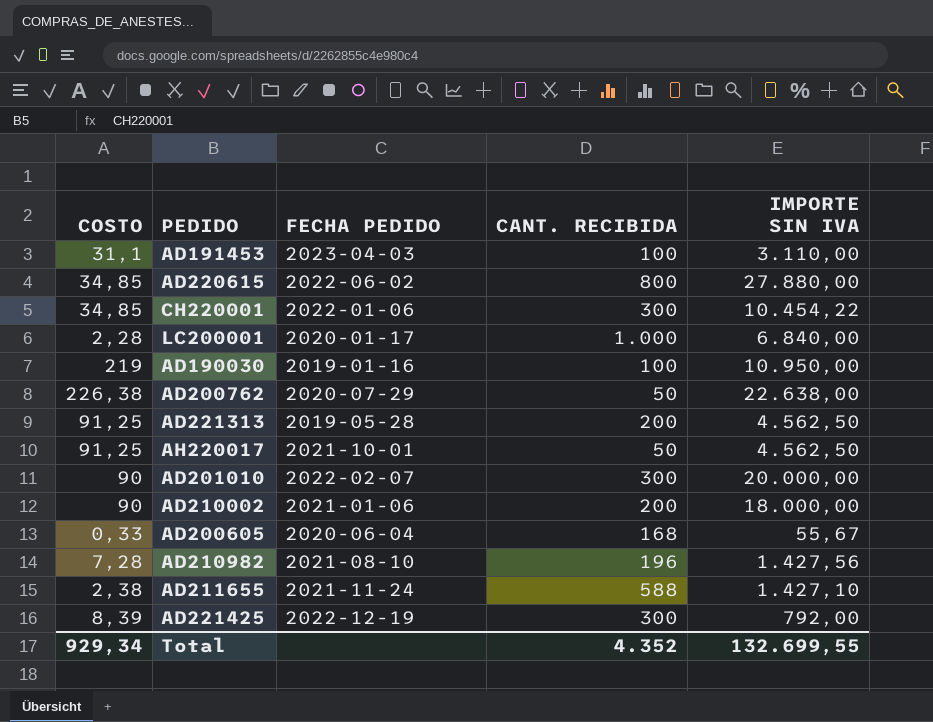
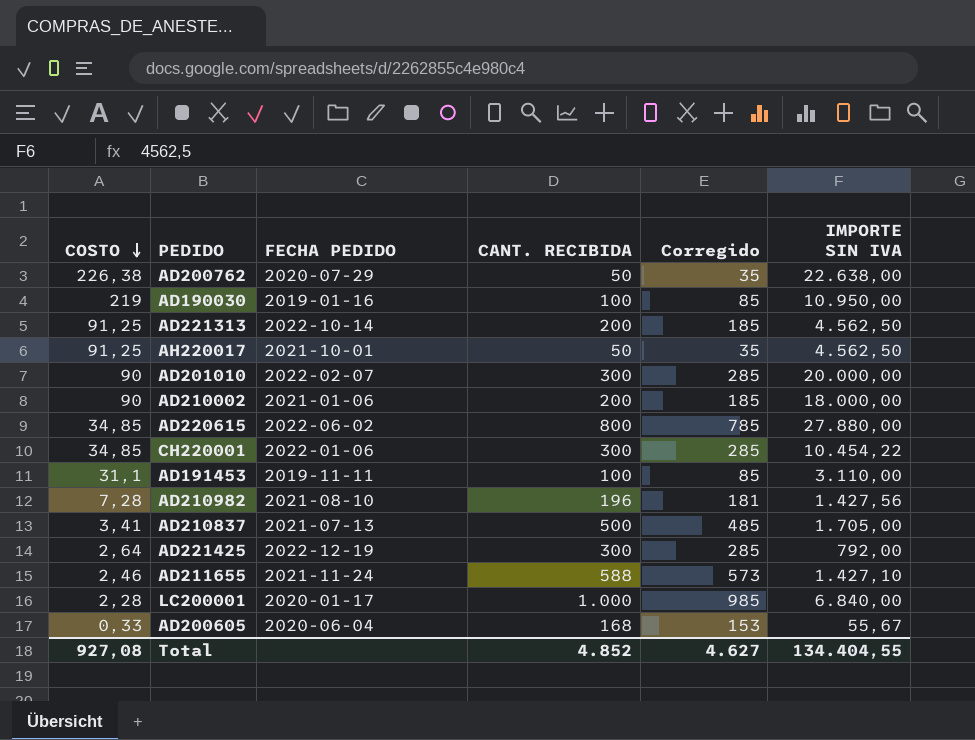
row order: none -> COSTO descending
column Corregido | formula: none -> [CANT. RECIBIDA] - 15
AD221313 | FECHA PEDIDO: 2019-05-28 -> 2022-10-14
AD191453 | FECHA PEDIDO: 2023-04-03 -> 2019-11-11
row AD210837: none -> 3,41 | 2021-07-13 | 500 | 485 | 1.705,00
AD221425 | COSTO: 8,39 -> 2,64
AD211655 | COSTO: 2,38 -> 2,46
Total | COSTO: 929,34 -> 927,08
Total | CANT. RECIBIDA: 4.352 -> 4.852
Total | IMPORTE SIN IVA: 132.699,55 -> 134.404,55

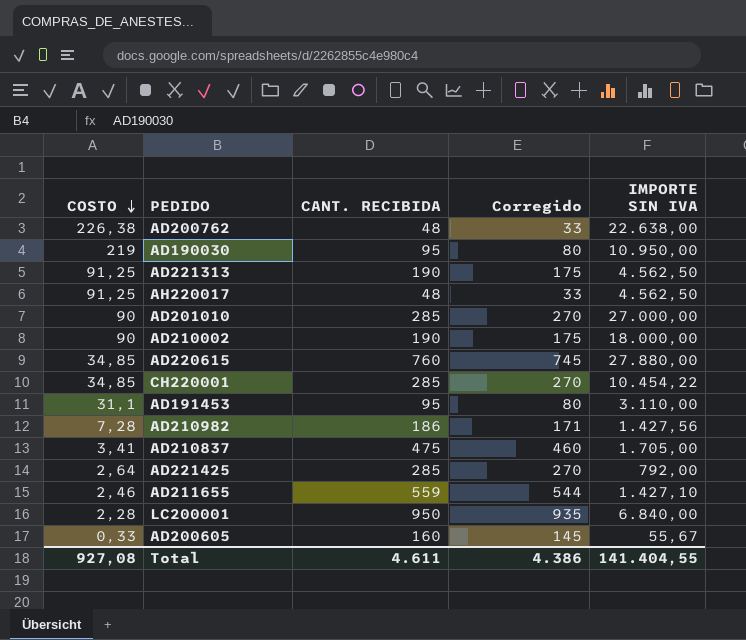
column FECHA PEDIDO | position: 3 -> none
AD200762 | CANT. RECIBIDA: 50 -> 48
AD200762 | Corregido: 35 -> 33
AD190030 | CANT. RECIBIDA: 100 -> 95
AD190030 | Corregido: 85 -> 80
AD221313 | CANT. RECIBIDA: 200 -> 190
AD221313 | Corregido: 185 -> 175
AH220017 | CANT. RECIBIDA: 50 -> 48
AH220017 | Corregido: 35 -> 33
AD201010 | CANT. RECIBIDA: 300 -> 285
AD201010 | Corregido: 285 -> 270
AD201010 | IMPORTE SIN IVA: 20.000,00 -> 27.000,00
AD210002 | CANT. RECIBIDA: 200 -> 190
AD210002 | Corregido: 185 -> 175
AD220615 | CANT. RECIBIDA: 800 -> 760
AD220615 | Corregido: 785 -> 745
CH220001 | CANT. RECIBIDA: 300 -> 285
CH220001 | Corregido: 285 -> 270
AD191453 | CANT. RECIBIDA: 100 -> 95
AD191453 | Corregido: 85 -> 80
AD210982 | CANT. RECIBIDA: 196 -> 186
AD210982 | Corregido: 181 -> 171
AD210837 | CANT. RECIBIDA: 500 -> 475
AD210837 | Corregido: 485 -> 460
AD221425 | CANT. RECIBIDA: 300 -> 285
AD221425 | Corregido: 285 -> 270
AD211655 | CANT. RECIBIDA: 588 -> 559
AD211655 | Corregido: 573 -> 544
LC200001 | CANT. RECIBIDA: 1.000 -> 950
LC200001 | Corregido: 985 -> 935
AD200605 | CANT. RECIBIDA: 168 -> 160
AD200605 | Corregido: 153 -> 145
Total | CANT. RECIBIDA: 4.852 -> 4.611
Total | Corregido: 4.627 -> 4.386
Total | IMPORTE SIN IVA: 134.404,55 -> 141.404,55

